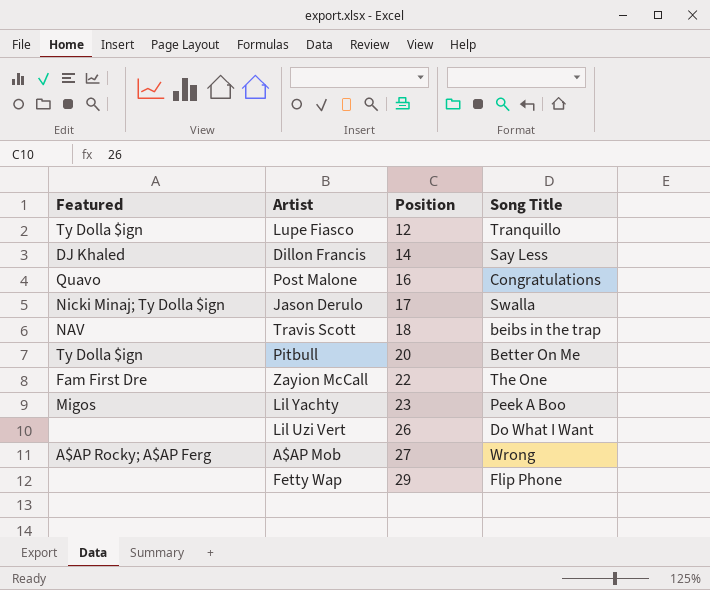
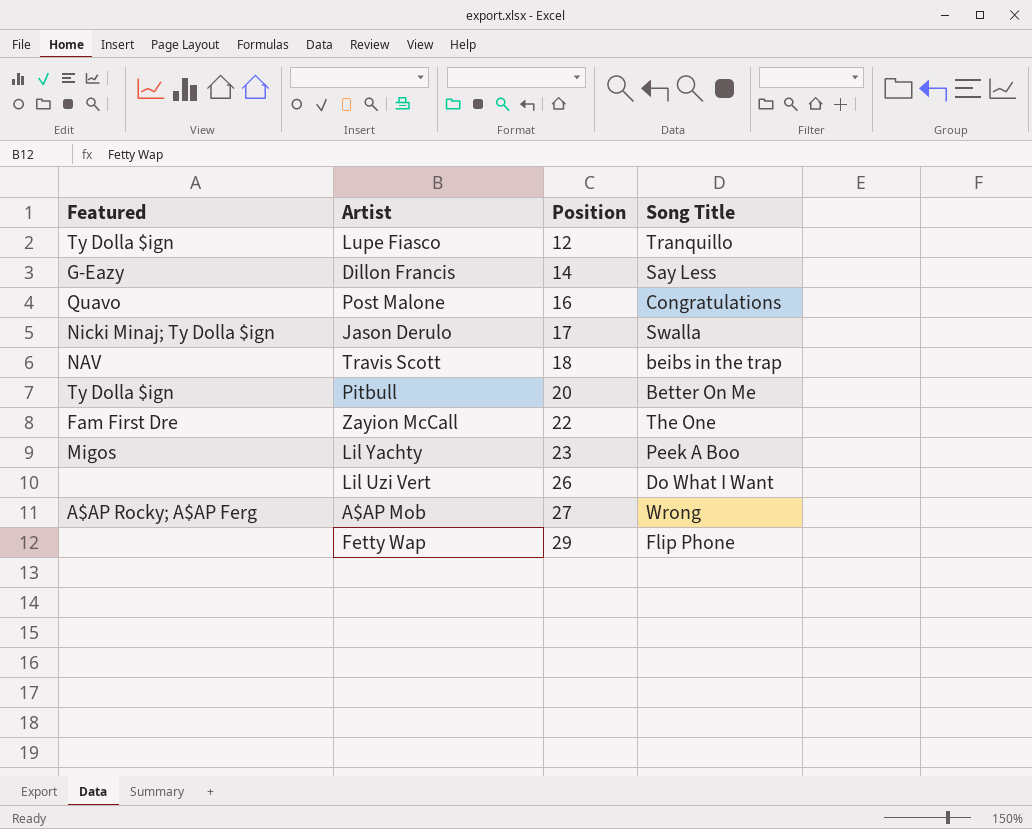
Dillon Francis | Featured: DJ Khaled -> G-Eazy

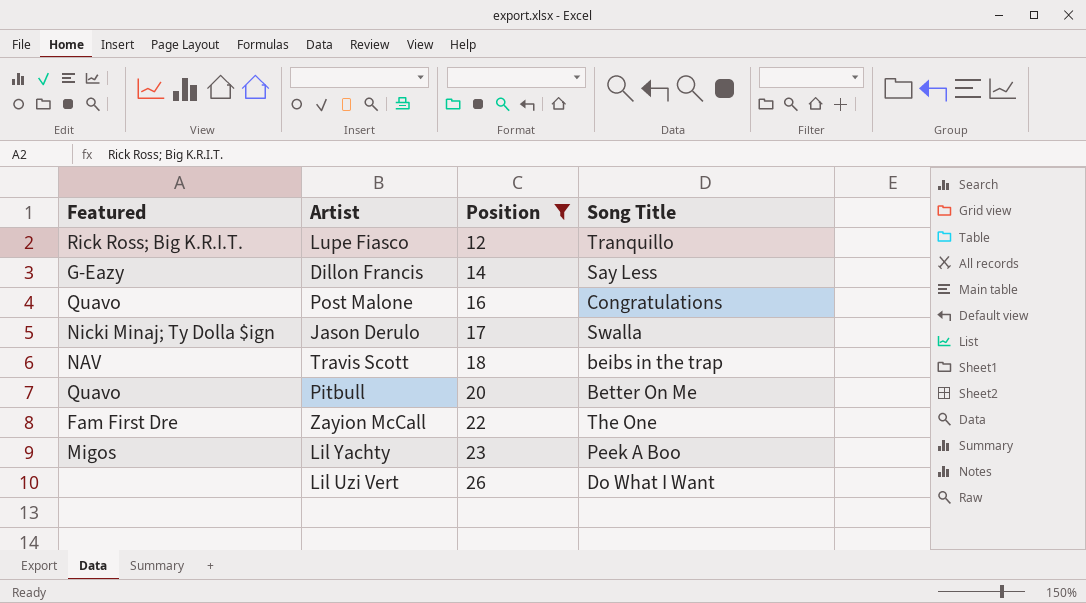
filter: none -> Position <= 26
Lupe Fiasco | Featured: Ty Dolla $ign -> Rick Ross; Big K.R.I.T.
Pitbull | Featured: Ty Dolla $ign -> Quavo

